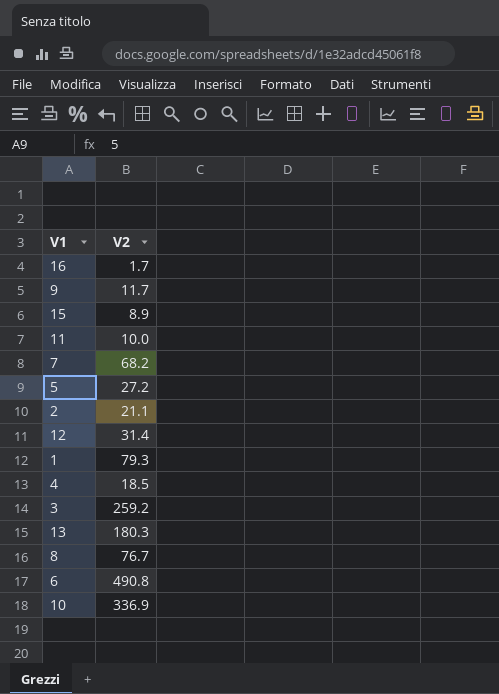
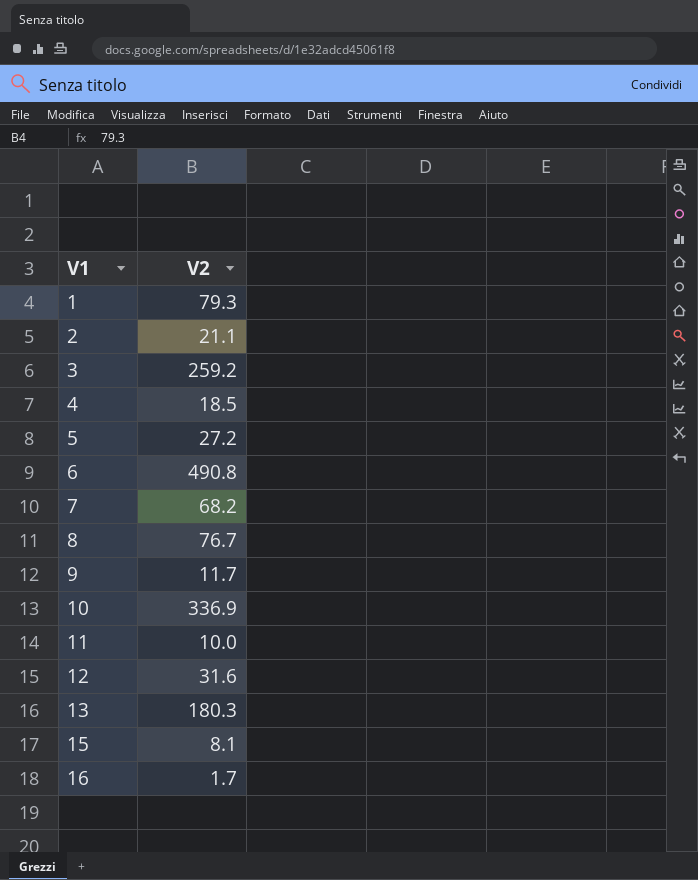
row order: none -> V1 ascending
12 | V2: 31.4 -> 31.6
15 | V2: 8.9 -> 8.1

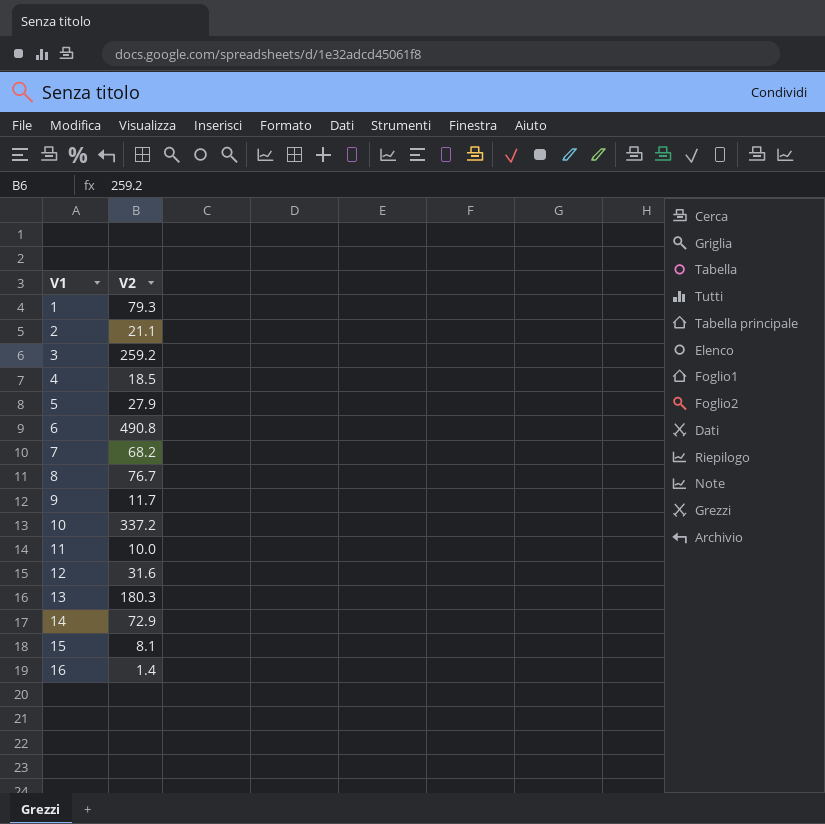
5 | V2: 27.2 -> 27.9
10 | V2: 336.9 -> 337.2
row 14: none -> 72.9
16 | V2: 1.7 -> 1.4

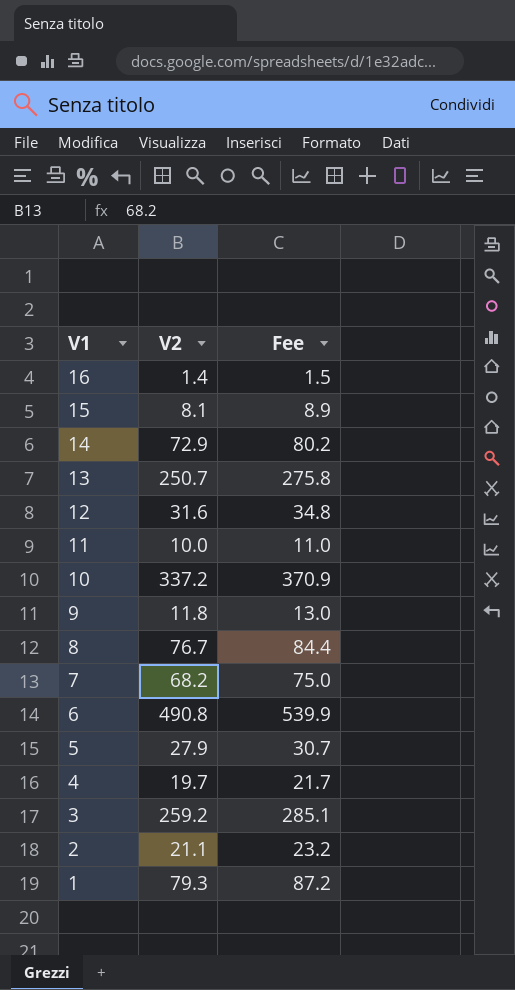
row order: V1 ascending -> V1 descending
column Fee | formula: none -> [V2] * 1.1
13 | V2: 180.3 -> 250.7
9 | V2: 11.7 -> 11.8
4 | V2: 18.5 -> 19.7

